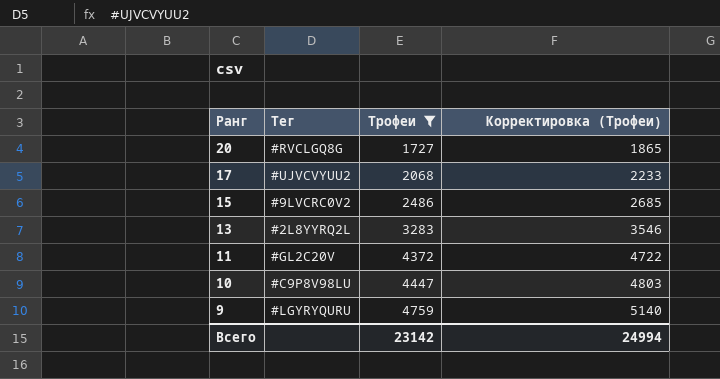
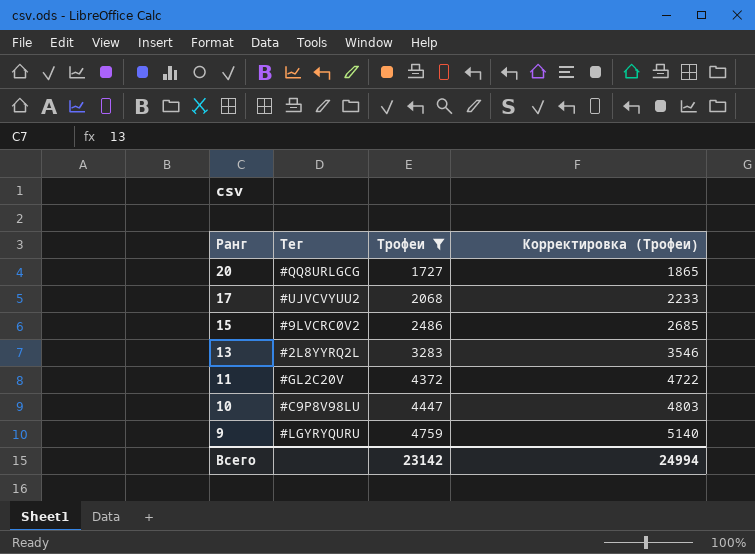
20 | Тег: #RVCLGQ8G -> #QQ8URLGCG

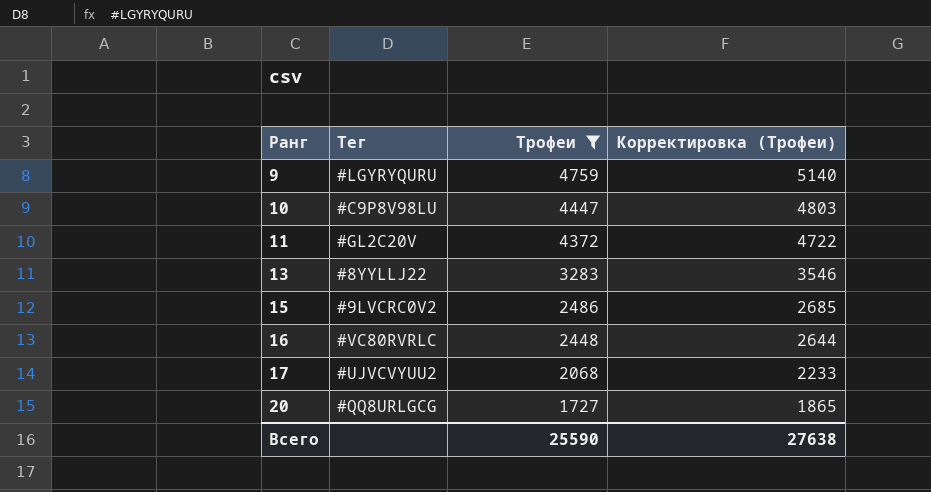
row order: Ранг descending -> Ранг ascending
13 | Тег: #2L8YYRQ2L -> #8YYLLJ22
row 16: none -> #VC80RVRLC | 2448 | 2644
Всего | Трофеи: 23142 -> 25590
Всего | Корректировка (Трофеи): 24994 -> 27638

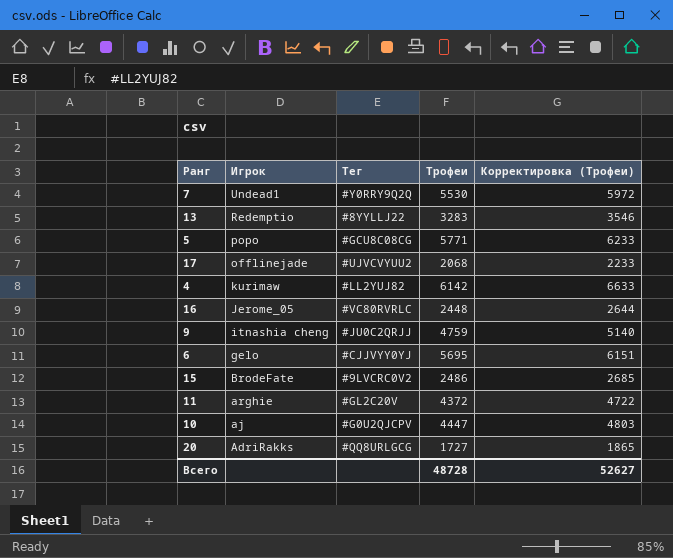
filter: Трофеи <= 4759 -> none
row order: Ранг ascending -> Игрок descending
column Игрок | position: none -> 2
9 | Тег: #LGYRYQURU -> #JU0C2QRJJ
10 | Тег: #C9P8V98LU -> #G0U2QJCPV
Всего | Трофеи: 25590 -> 48728
Всего | Корректировка (Трофеи): 27638 -> 52627

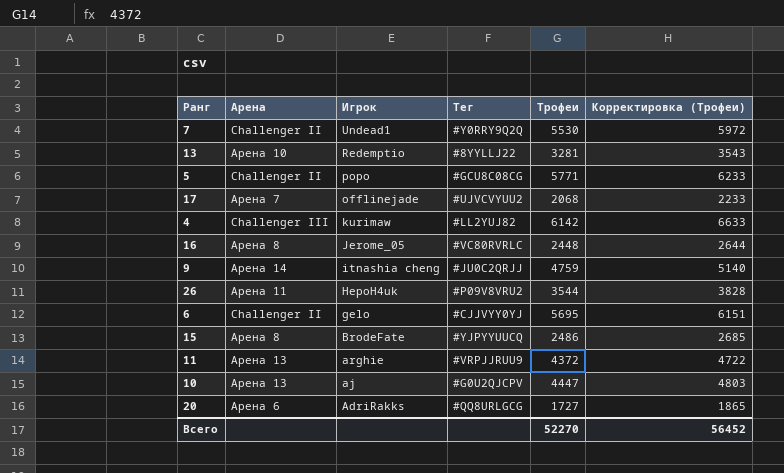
column Арена | position: none -> 2
13 | Трофеи: 3283 -> 3281
13 | Корректировка (Трофеи): 3546 -> 3543
row 26: none -> Арена 11 | HepoH4uk | #P09V8VRU2 | 3544 | 3828
15 | Тег: #9LVCRC0V2 -> #YJPYYUUCQ
11 | Тег: #GL2C20V -> #VRPJJRUU9
Всего | Трофеи: 48728 -> 52270
Всего | Корректировка (Трофеи): 52627 -> 56452

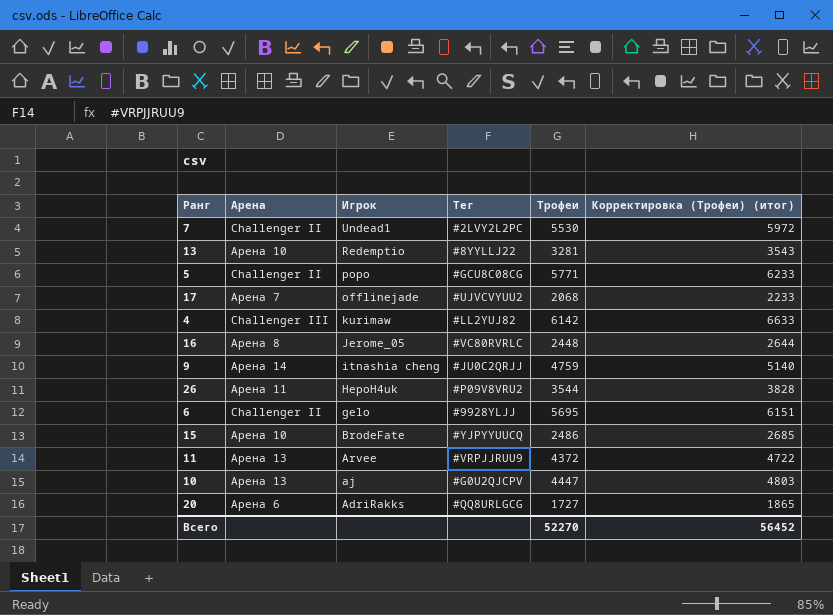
column name: Корректировка (Трофеи) -> Корректировка (Трофеи) (итог)
7 | Тег: #Y0RRY9Q2Q -> #2LVY2L2PC
6 | Тег: #CJJVYY0YJ -> #9928YLJJ
15 | Арена: Арена 8 -> Арена 10
11 | Игрок: arghie -> Arvee

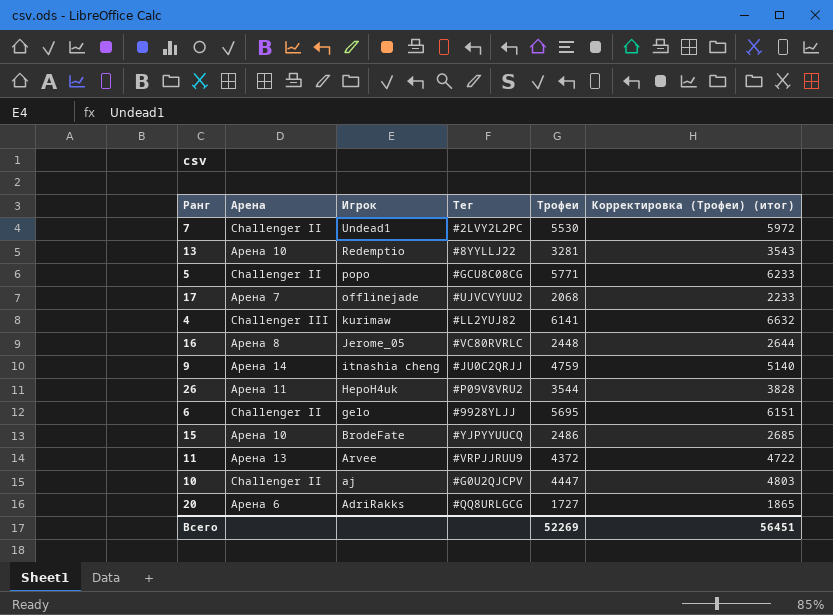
4 | Трофеи: 6142 -> 6141
4 | Корректировка (Трофеи) (итог): 6633 -> 6632
10 | Арена: Арена 13 -> Challenger II
Всего | Трофеи: 52270 -> 52269
Всего | Корректировка (Трофеи) (итог): 56452 -> 56451

